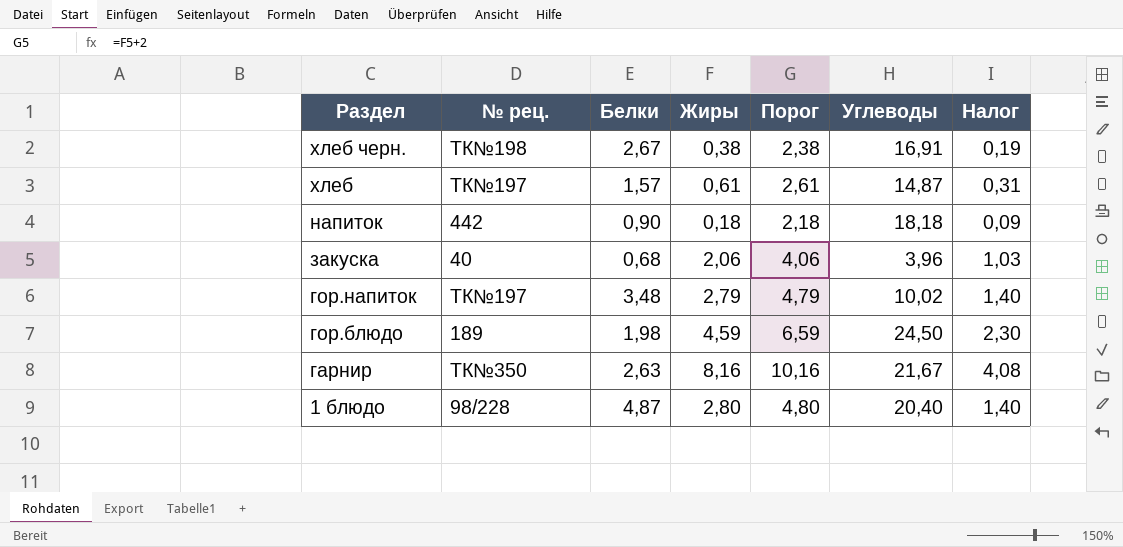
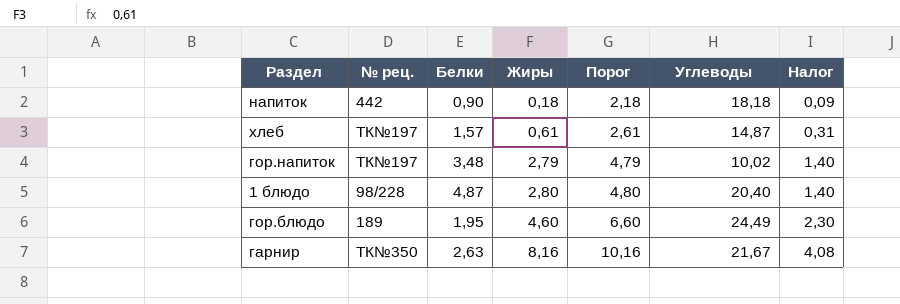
row order: Раздел descending -> Жиры ascending
row хлеб черн.: ТК№198 | 2,67 | 0,38 | 2,38 | 16,91 | 0,19 -> none
row закуска: 40 | 0,68 | 2,06 | 4,06 | 3,96 | 1,03 -> none
гор.блюдо | Белки: 1,98 -> 1,95
гор.блюдо | Жиры: 4,59 -> 4,60
гор.блюдо | Порог: 6,59 -> 6,60
гор.блюдо | Углеводы: 24,50 -> 24,49

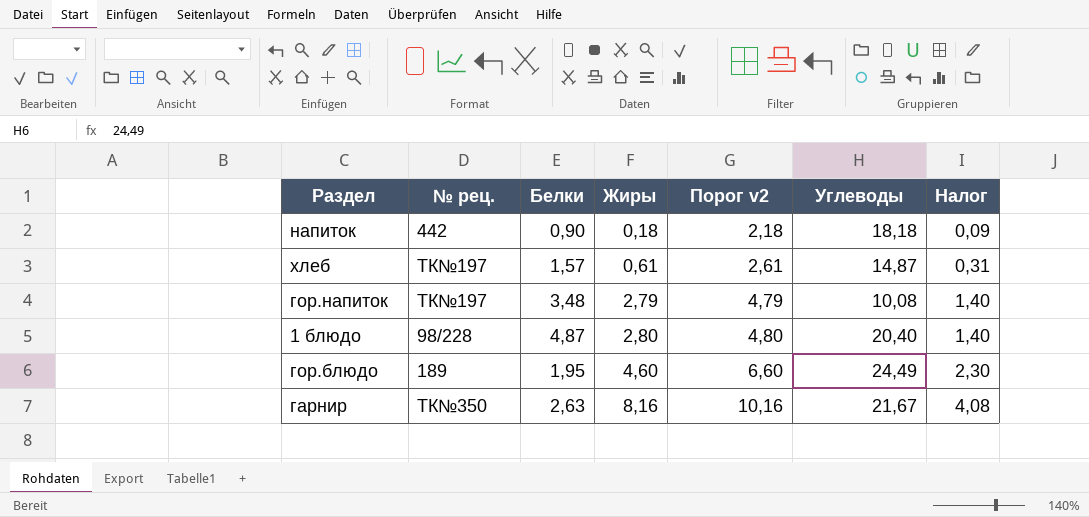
column name: Порог -> Порог v2
гор.напиток | Углеводы: 10,02 -> 10,08

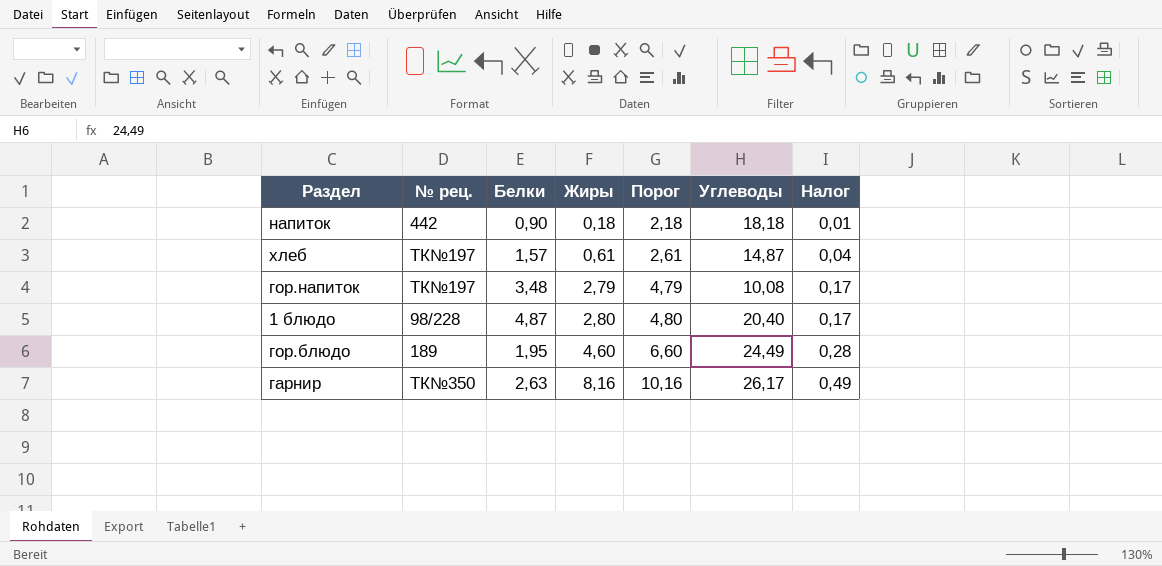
column name: Порог v2 -> Порог
column Налог | formula: [Жиры] * 0,5 -> [Жиры] * 0,06
гарнир | Углеводы: 21,67 -> 26,17

